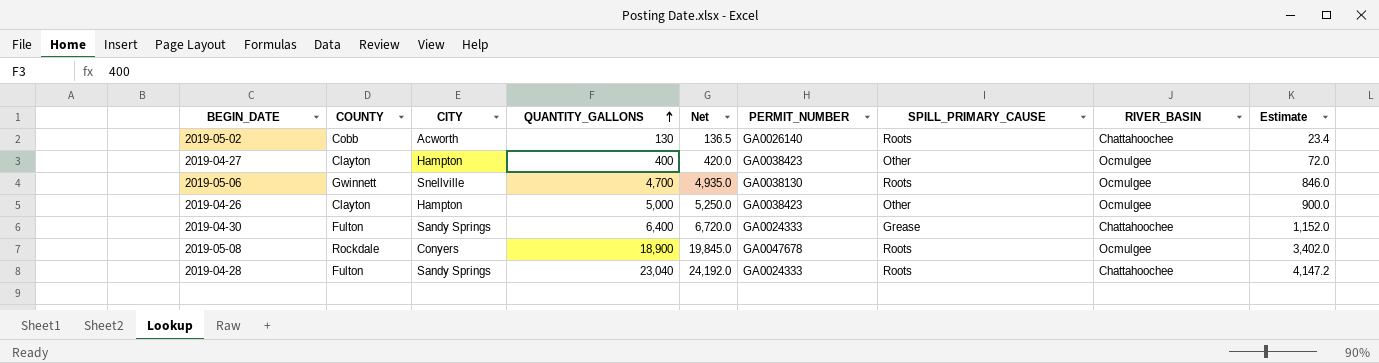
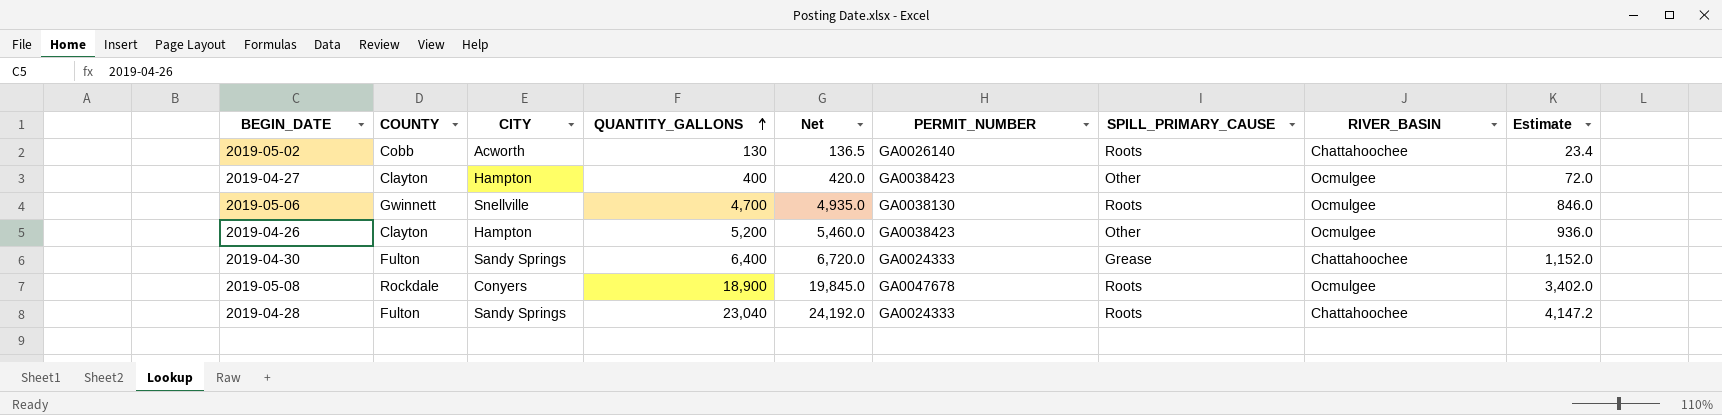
2019-04-26 | QUANTITY_GALLONS: 5,000 -> 5,200
2019-04-26 | Net: 5,250.0 -> 5,460.0
2019-04-26 | Estimate: 900.0 -> 936.0

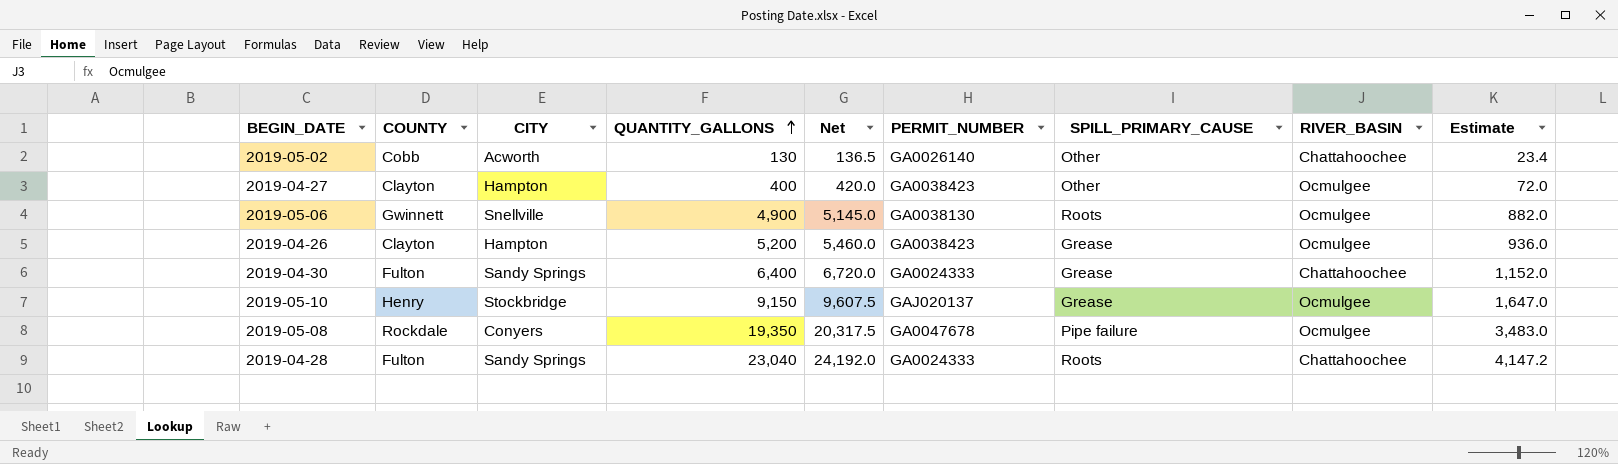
2019-05-02 | SPILL_PRIMARY_CAUSE: Roots -> Other
2019-05-06 | QUANTITY_GALLONS: 4,700 -> 4,900
2019-05-06 | Net: 4,935.0 -> 5,145.0
2019-05-06 | Estimate: 846.0 -> 882.0
2019-04-26 | SPILL_PRIMARY_CAUSE: Other -> Grease
row 2019-05-10: none -> Henry | Stockbridge | 9,150 | 9,607.5 | GAJ020137 | Grease | Ocmulgee | 1,647.0
2019-05-08 | QUANTITY_GALLONS: 18,900 -> 19,350
2019-05-08 | Net: 19,845.0 -> 20,317.5
2019-05-08 | SPILL_PRIMARY_CAUSE: Roots -> Pipe failure
2019-05-08 | Estimate: 3,402.0 -> 3,483.0

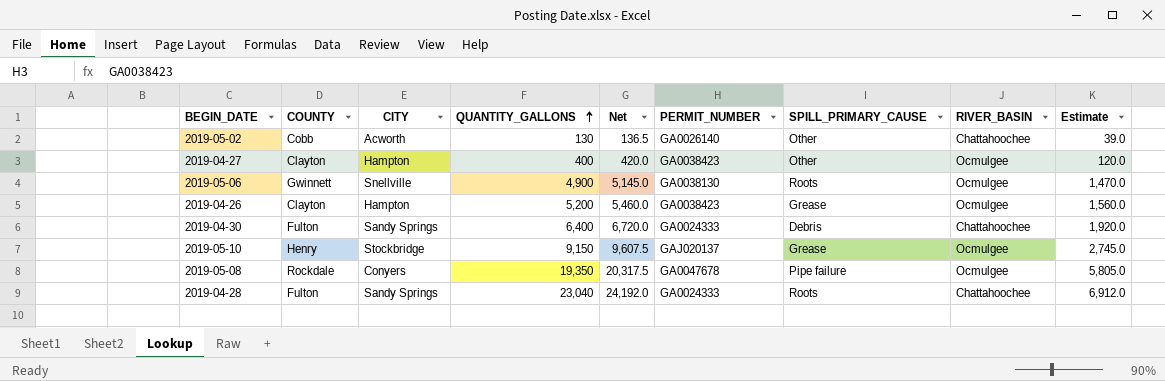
column Estimate | formula: [QUANTITY_GALLONS] * 0.18 -> [QUANTITY_GALLONS] * 0.3
2019-04-30 | SPILL_PRIMARY_CAUSE: Grease -> Debris

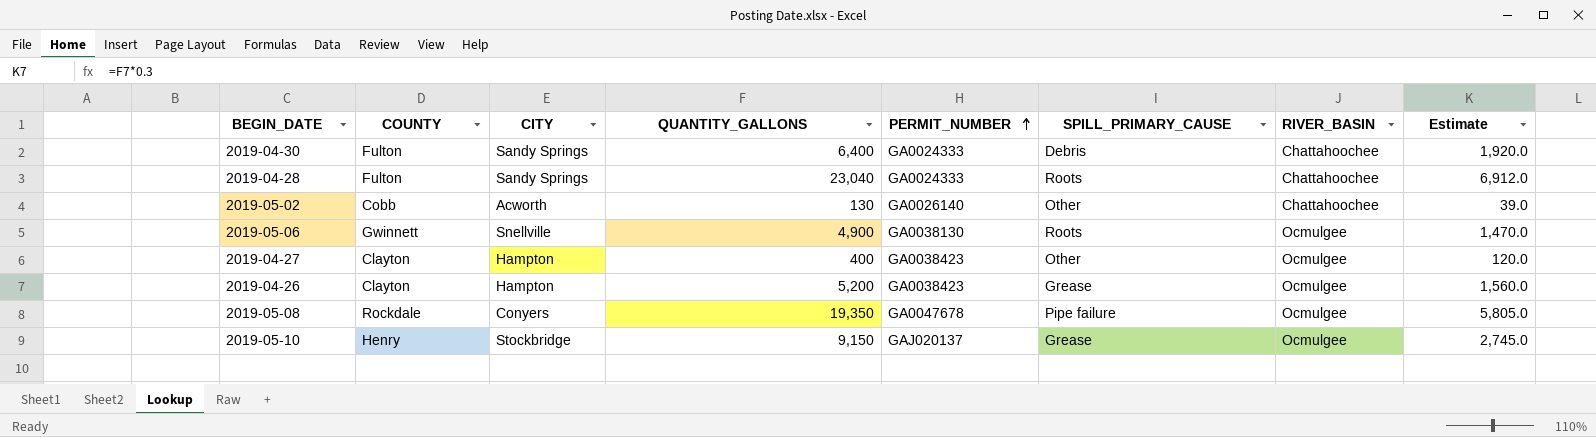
row order: QUANTITY_GALLONS ascending -> PERMIT_NUMBER ascending
column Net | formula: [QUANTITY_GALLONS] * 1.05 -> none

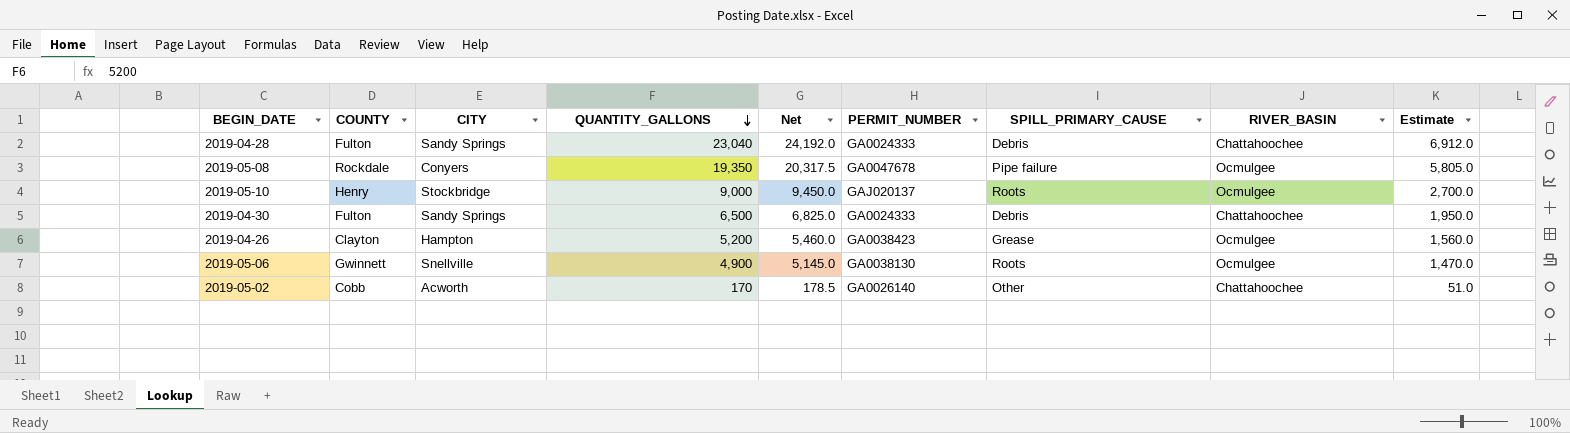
row order: PERMIT_NUMBER ascending -> QUANTITY_GALLONS descending
column Net | formula: none -> [QUANTITY_GALLONS] * 1.05
row 2019-04-27: Clayton | Hampton | 400 | GA0038423 | Other | Ocmulgee | 120.0 -> none
2019-04-28 | SPILL_PRIMARY_CAUSE: Roots -> Debris
2019-05-10 | QUANTITY_GALLONS: 9,150 -> 9,000
2019-05-10 | SPILL_PRIMARY_CAUSE: Grease -> Roots
2019-05-10 | Estimate: 2,745.0 -> 2,700.0
2019-04-30 | QUANTITY_GALLONS: 6,400 -> 6,500
2019-04-30 | Estimate: 1,920.0 -> 1,950.0
2019-05-02 | QUANTITY_GALLONS: 130 -> 170
2019-05-02 | Estimate: 39.0 -> 51.0

